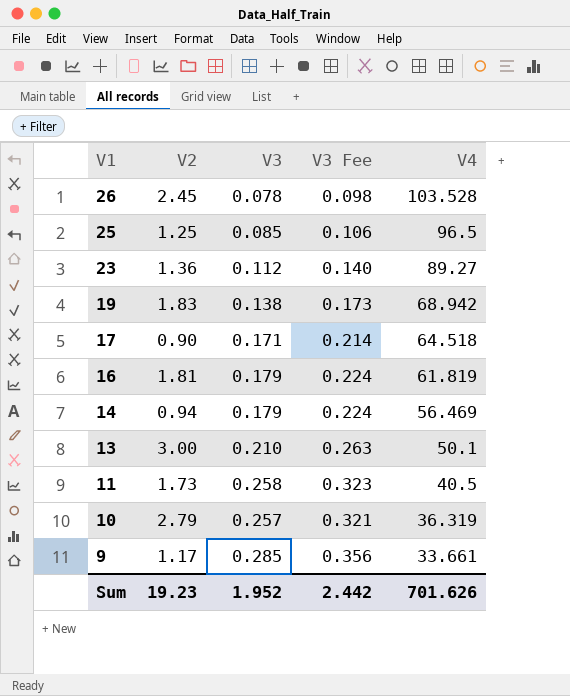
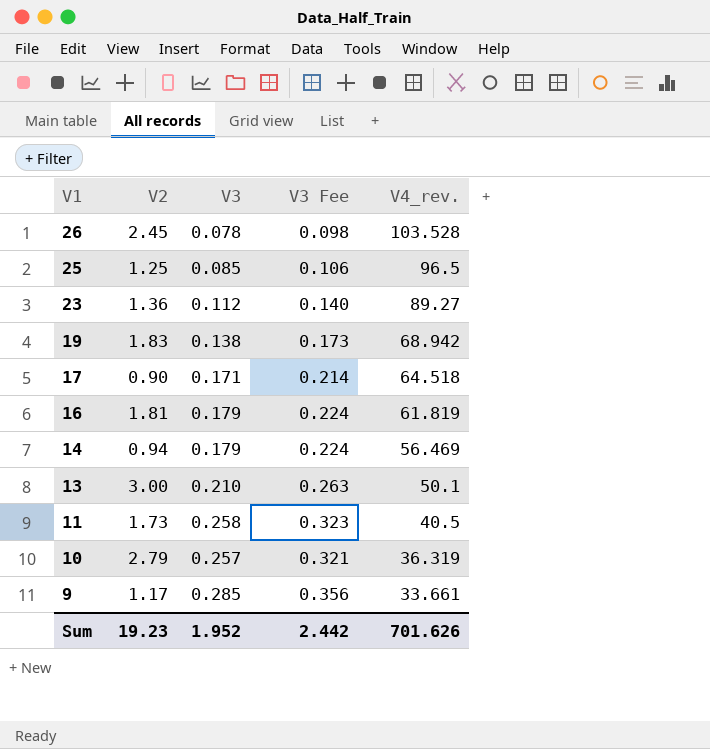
column name: V4 -> V4_rev.

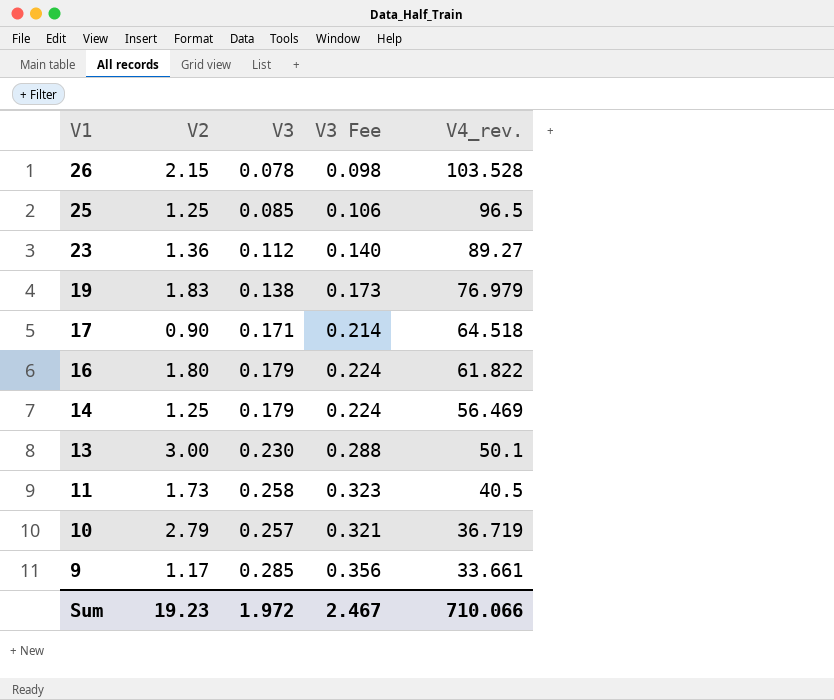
26 | V2: 2.45 -> 2.15
19 | V4_rev.: 68.942 -> 76.979
16 | V2: 1.81 -> 1.80
16 | V4_rev.: 61.819 -> 61.822
14 | V2: 0.94 -> 1.25
13 | V3: 0.210 -> 0.230
13 | V3 Fee: 0.263 -> 0.288
10 | V4_rev.: 36.319 -> 36.719
Sum | V3: 1.952 -> 1.972
Sum | V3 Fee: 2.442 -> 2.467
Sum | V4_rev.: 701.626 -> 710.066

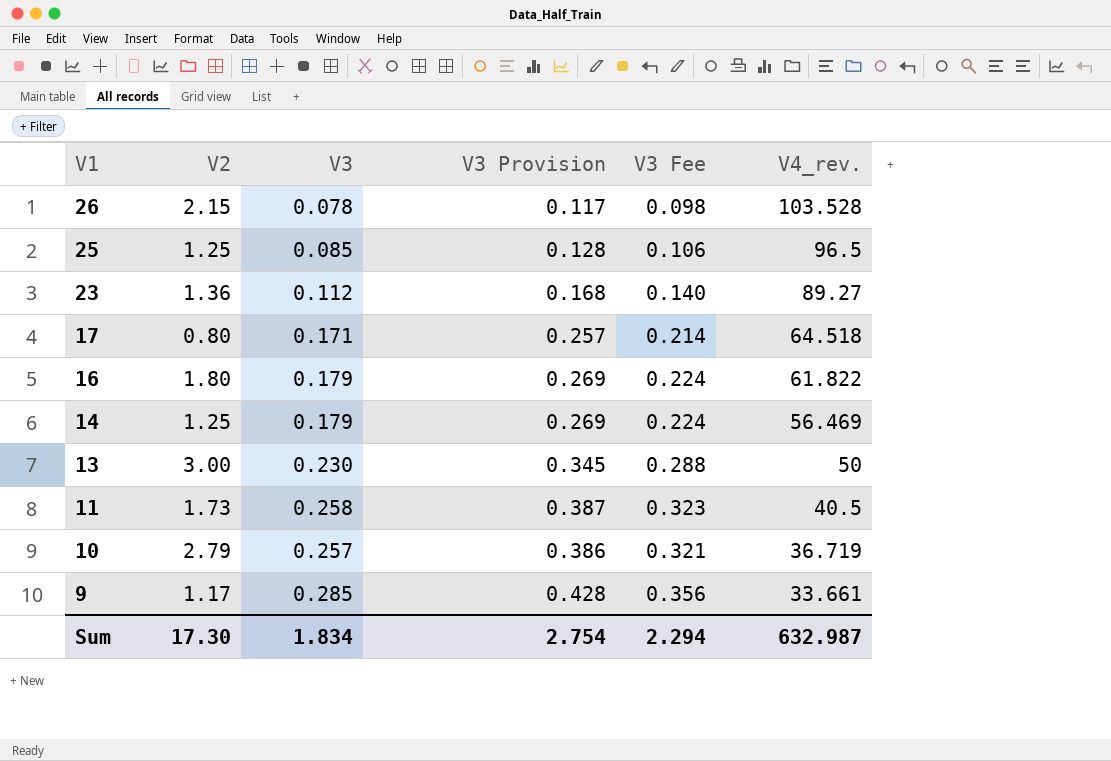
column V3 Provision | formula: none -> [V3] * 1.5
row 19: 1.83 | 0.138 | 0.173 | 76.979 -> none
17 | V2: 0.90 -> 0.80
13 | V4_rev.: 50.1 -> 50
Sum | V2: 19.23 -> 17.30
Sum | V3: 1.972 -> 1.834
Sum | V3 Fee: 2.467 -> 2.294
Sum | V4_rev.: 710.066 -> 632.987

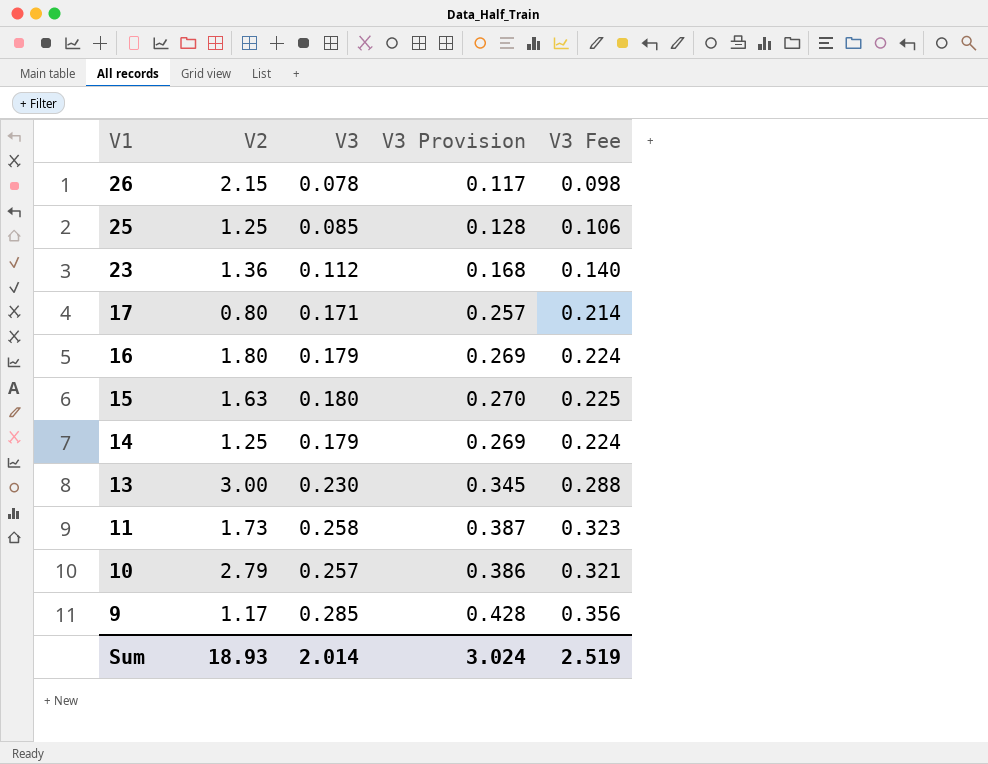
column V4_rev. | position: 6 -> none
row 15: none -> 1.63 | 0.180 | 0.270 | 0.225
Sum | V2: 17.30 -> 18.93
Sum | V3: 1.834 -> 2.014
Sum | V3 Provision: 2.754 -> 3.024
Sum | V3 Fee: 2.294 -> 2.519

